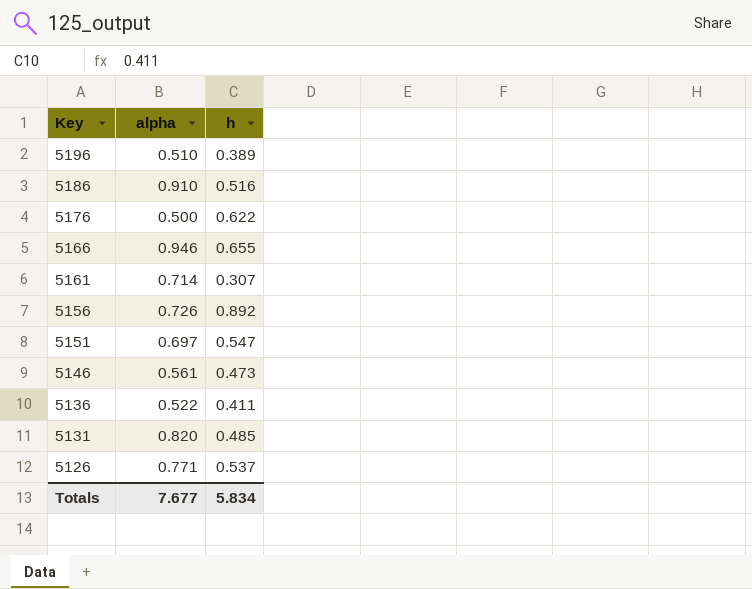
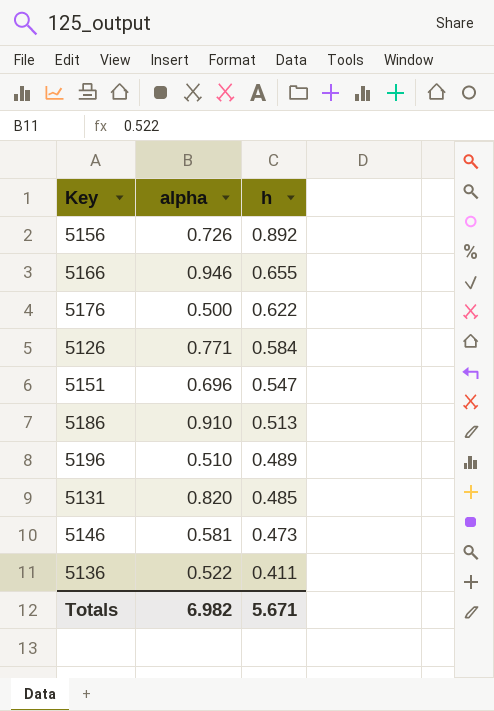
row order: Key descending -> h descending
row 5161: 0.714 | 0.307 -> none
5126 | h: 0.537 -> 0.584
5151 | alpha: 0.697 -> 0.696
5186 | h: 0.516 -> 0.513
5196 | h: 0.389 -> 0.489
5146 | alpha: 0.561 -> 0.581
Totals | alpha: 7.677 -> 6.982
Totals | h: 5.834 -> 5.671

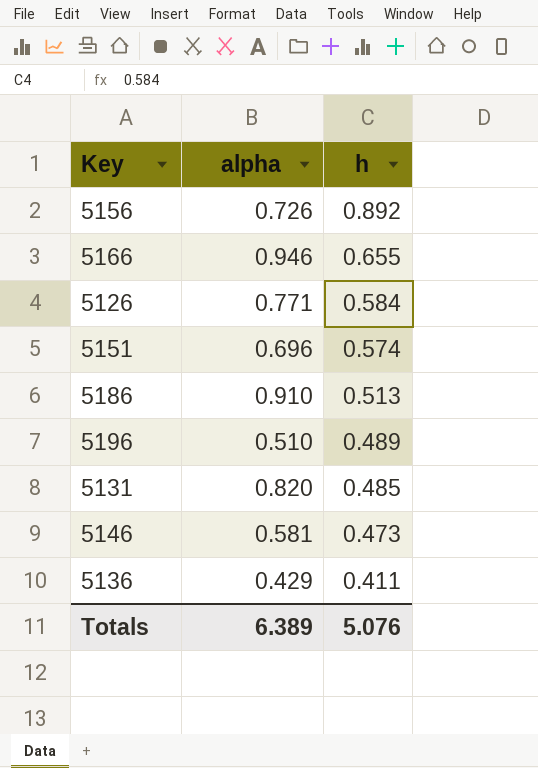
row 5176: 0.500 | 0.622 -> none
5151 | h: 0.547 -> 0.574
5136 | alpha: 0.522 -> 0.429
Totals | alpha: 6.982 -> 6.389
Totals | h: 5.671 -> 5.076

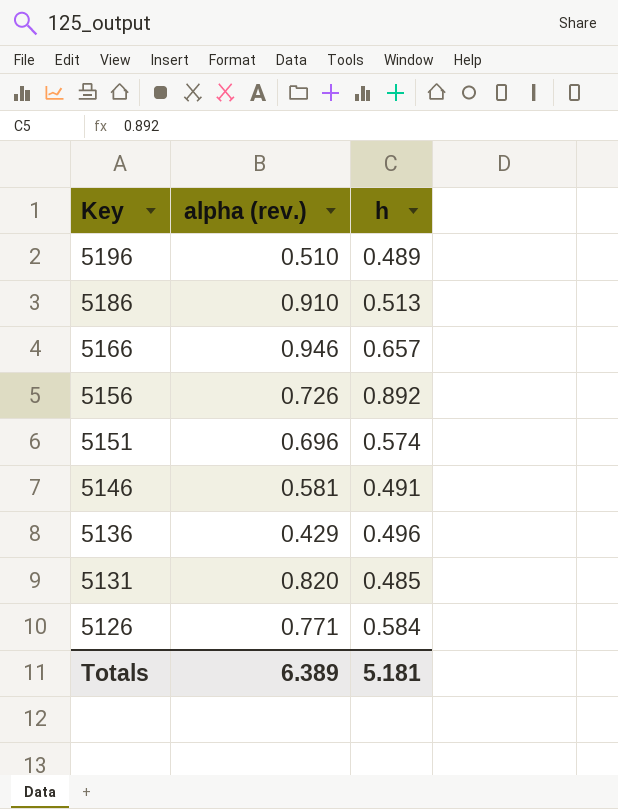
row order: h descending -> Key descending
column name: alpha -> alpha (rev.)
5166 | h: 0.655 -> 0.657
5146 | h: 0.473 -> 0.491
5136 | h: 0.411 -> 0.496
Totals | h: 5.076 -> 5.181

